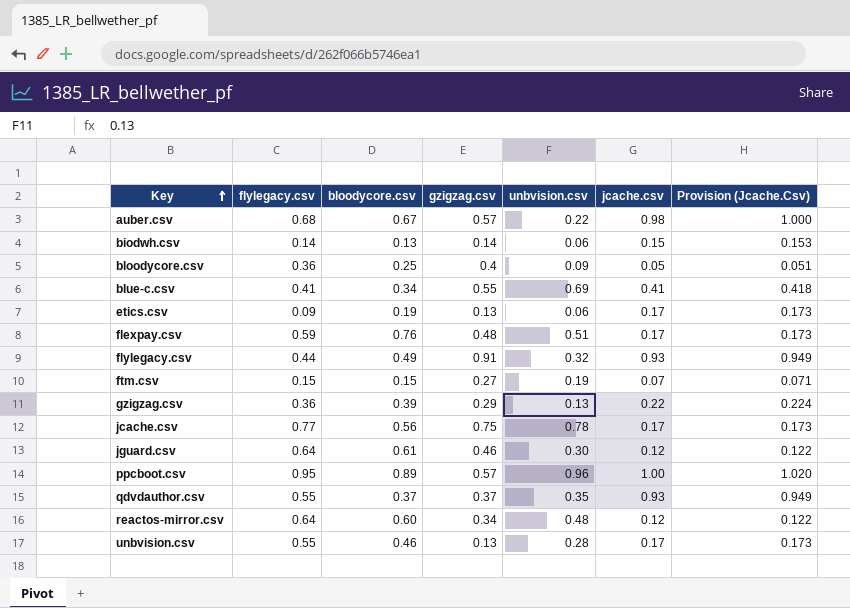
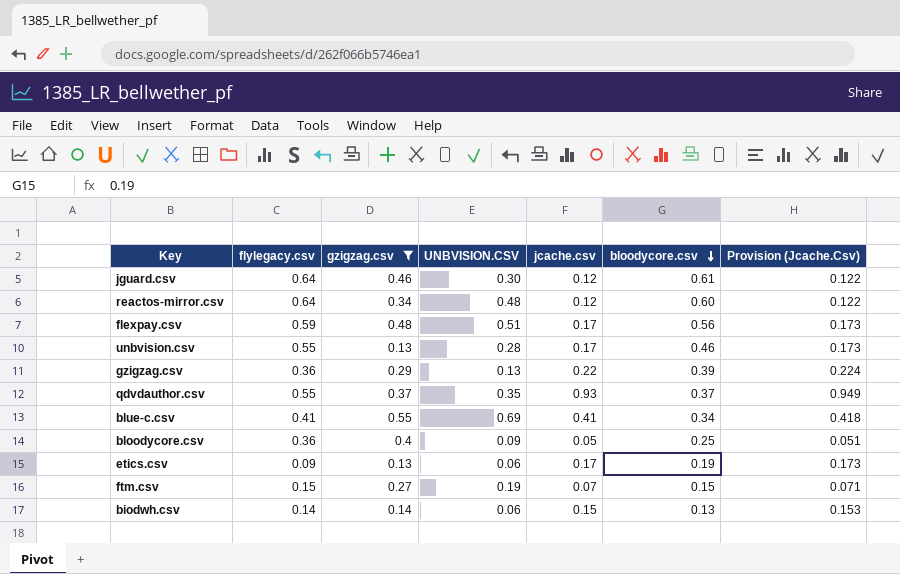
filter: none -> gzigzag.csv <= 0.55
row order: Key ascending -> bloodycore.csv descending
column name: unbvision.csv -> UNBVISION.CSV
column bloodycore.csv | position: 3 -> 6
flexpay.csv | bloodycore.csv: 0.76 -> 0.56

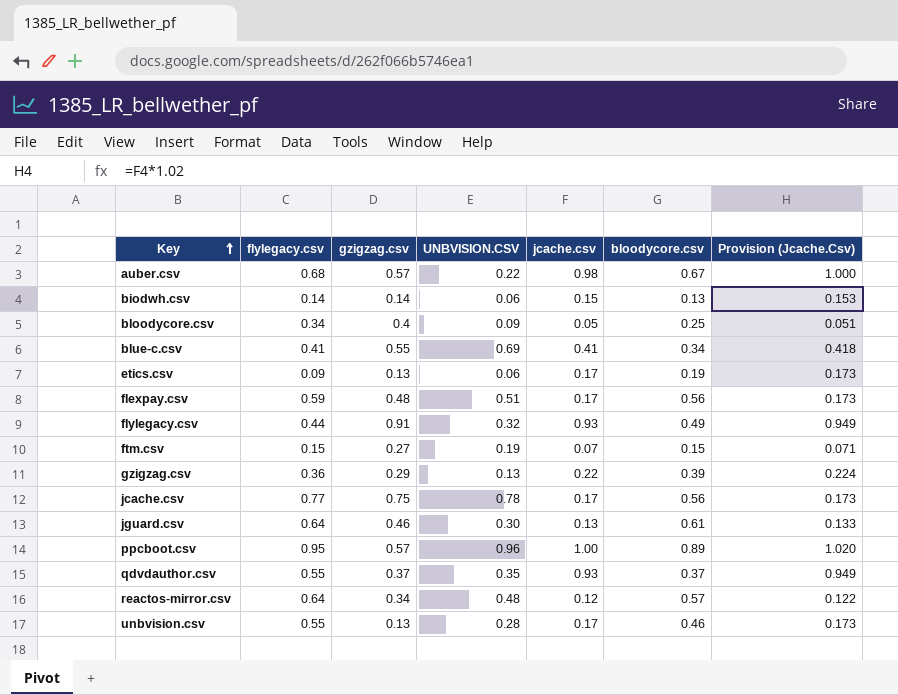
filter: gzigzag.csv <= 0.55 -> none
row order: bloodycore.csv descending -> Key ascending
bloodycore.csv | flylegacy.csv: 0.36 -> 0.34
jguard.csv | jcache.csv: 0.12 -> 0.13
jguard.csv | Provision (Jcache.Csv): 0.122 -> 0.133
reactos-mirror.csv | bloodycore.csv: 0.60 -> 0.57

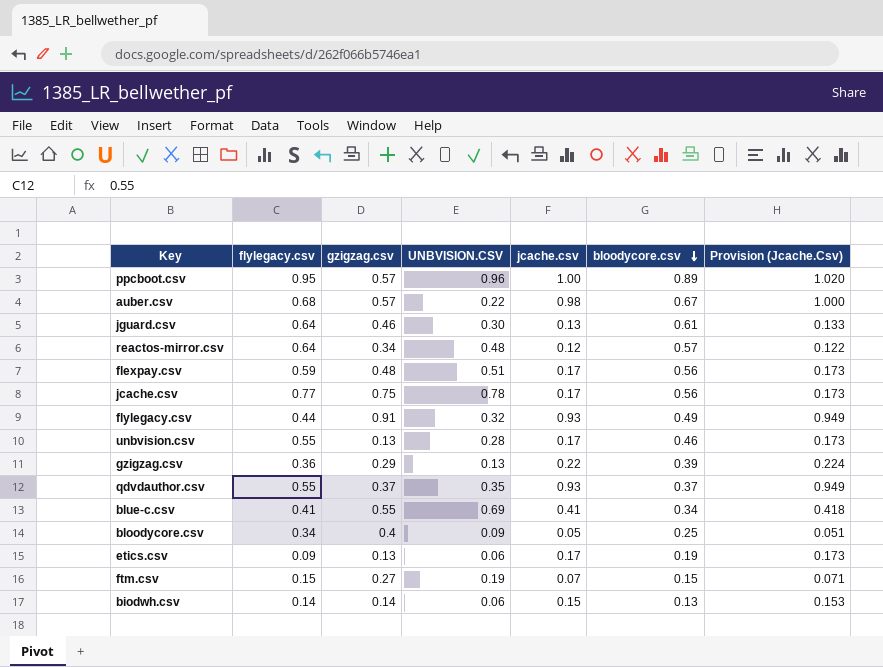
row order: Key ascending -> bloodycore.csv descending

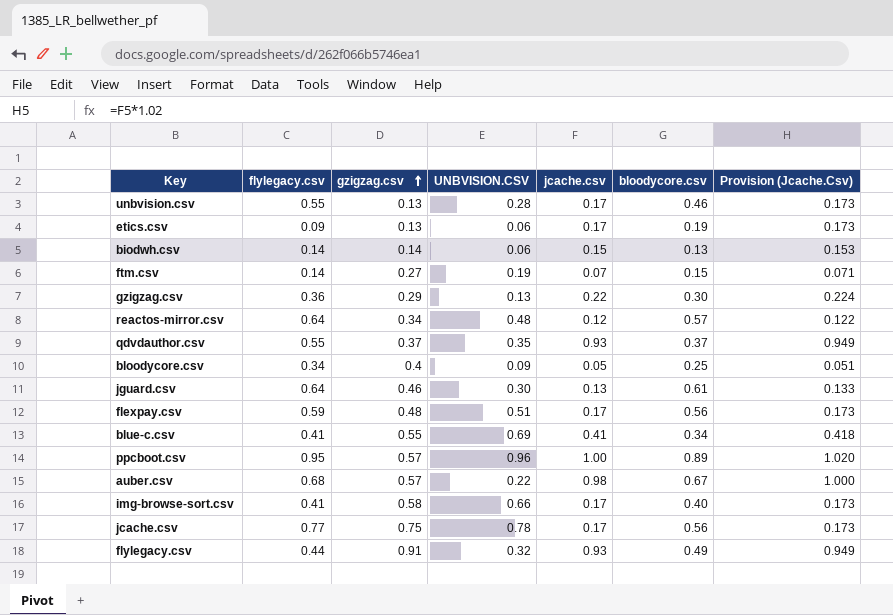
row order: bloodycore.csv descending -> gzigzag.csv ascending
ftm.csv | flylegacy.csv: 0.15 -> 0.14
gzigzag.csv | bloodycore.csv: 0.39 -> 0.30
row img-browse-sort.csv: none -> 0.41 | 0.58 | 0.66 | 0.17 | 0.40 | 0.173

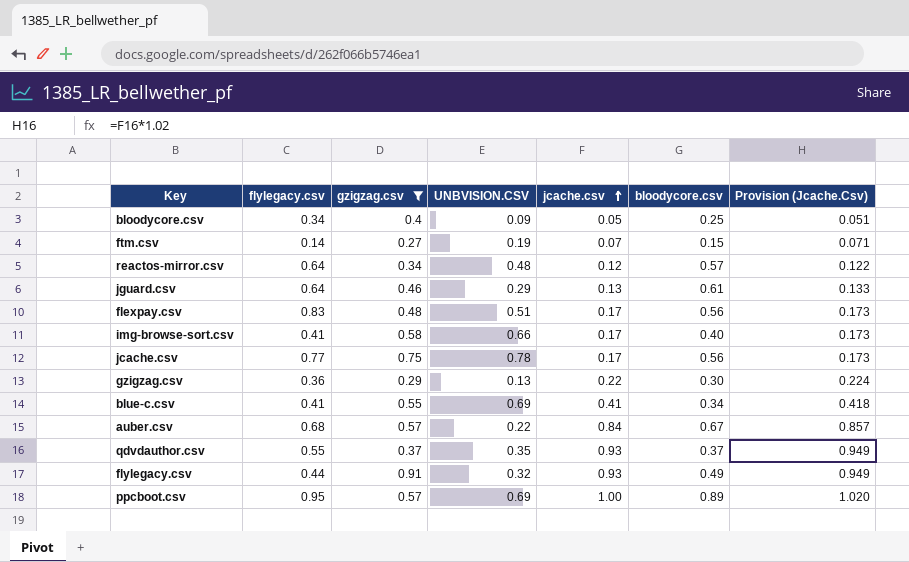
filter: none -> gzigzag.csv >= 0.27
row order: gzigzag.csv ascending -> jcache.csv ascending
jguard.csv | UNBVISION.CSV: 0.30 -> 0.29
flexpay.csv | flylegacy.csv: 0.59 -> 0.83
auber.csv | jcache.csv: 0.98 -> 0.84
auber.csv | Provision (Jcache.Csv): 1.000 -> 0.857
ppcboot.csv | UNBVISION.CSV: 0.96 -> 0.69

